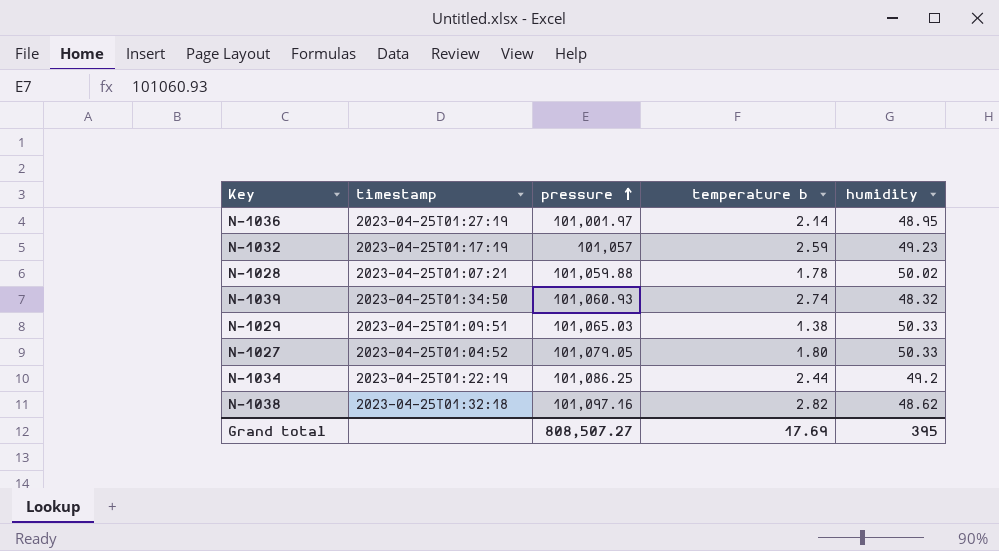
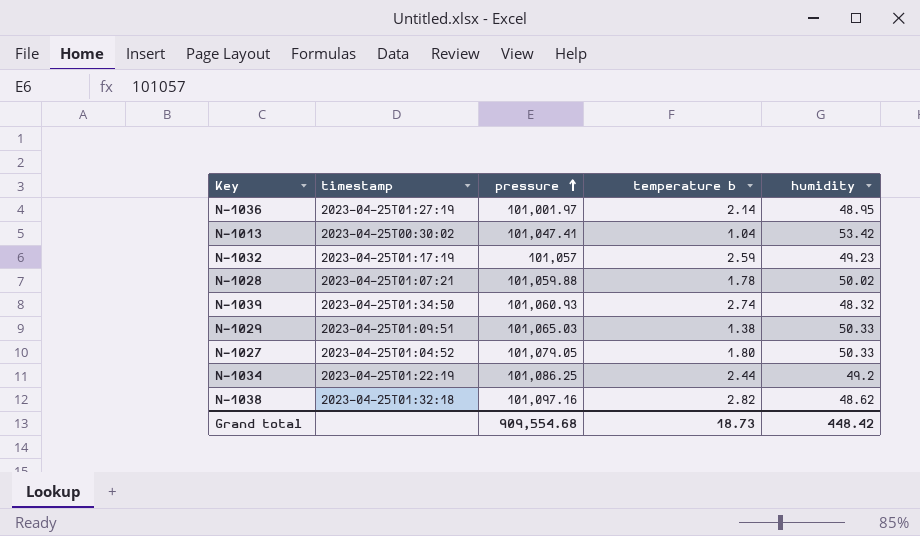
row N-1013: none -> 2023-04-25T00:30:02 | 101,047.41 | 1.04 | 53.42
Grand total | pressure: 808,507.27 -> 909,554.68
Grand total | temperature b: 17.69 -> 18.73
Grand total | humidity: 395 -> 448.42

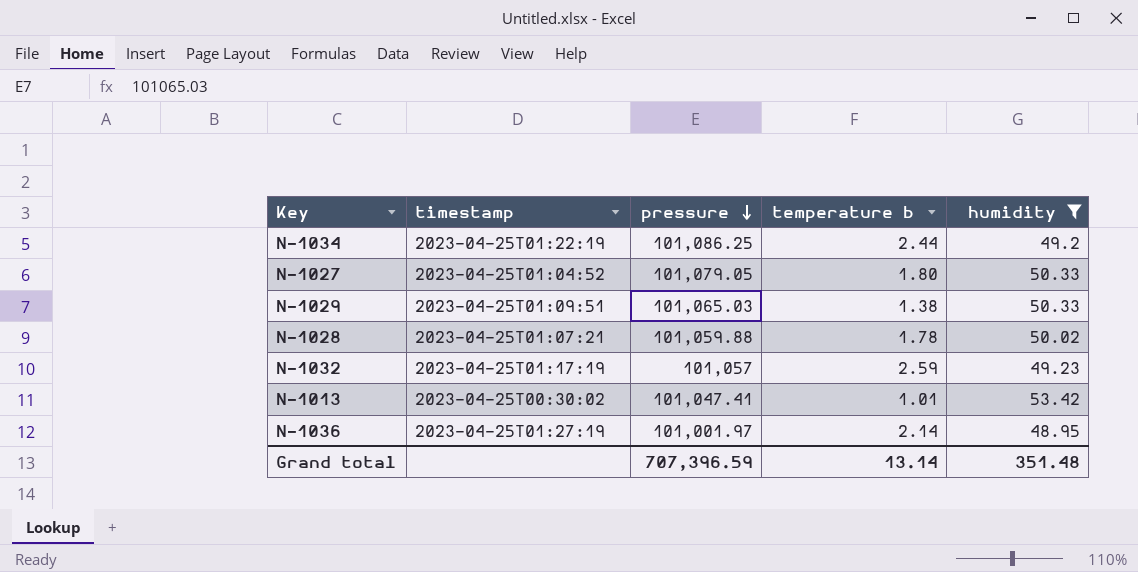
filter: none -> humidity >= 48.95
row order: pressure ascending -> pressure descending
N-1013 | temperature b: 1.04 -> 1.01
Grand total | pressure: 909,554.68 -> 707,396.59
Grand total | temperature b: 18.73 -> 13.14
Grand total | humidity: 448.42 -> 351.48

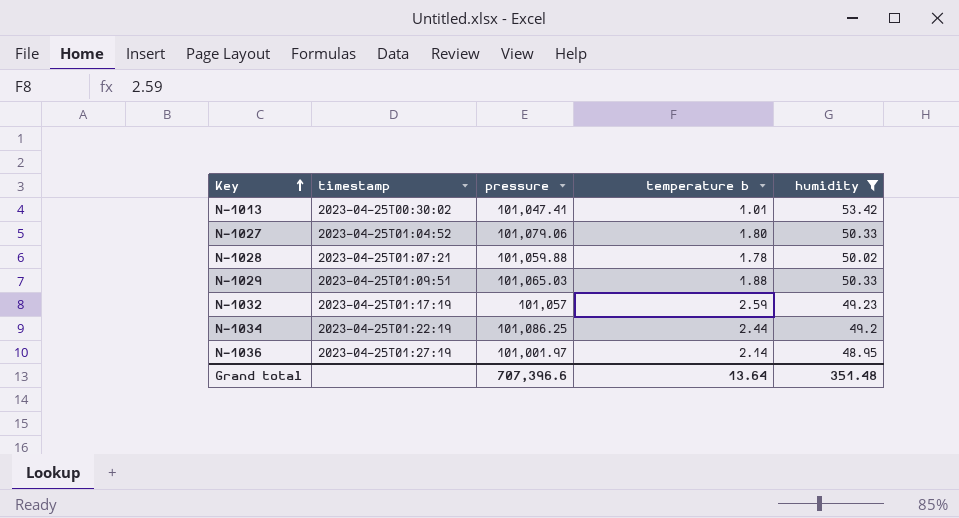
row order: pressure descending -> Key ascending
N-1027 | pressure: 101,079.05 -> 101,079.06
N-1029 | temperature b: 1.38 -> 1.88
Grand total | pressure: 707,396.59 -> 707,396.6
Grand total | temperature b: 13.14 -> 13.64

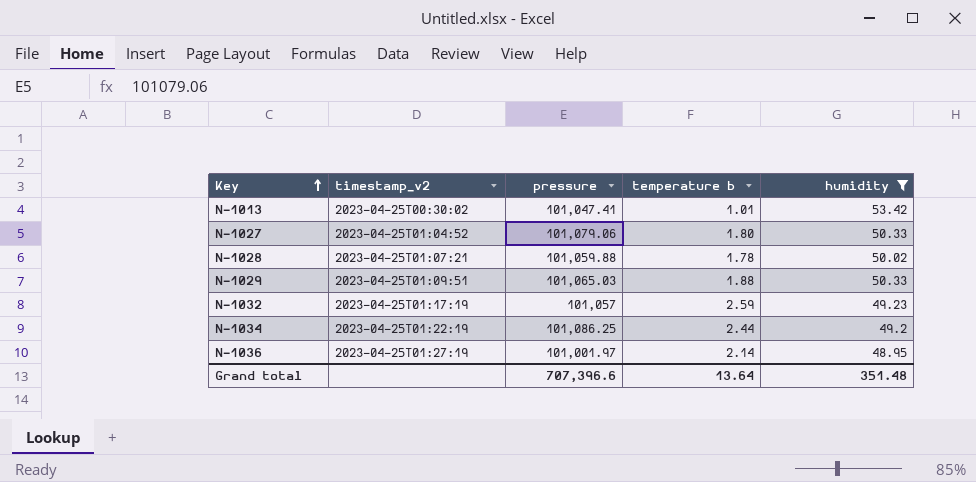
column name: timestamp -> timestamp_v2

